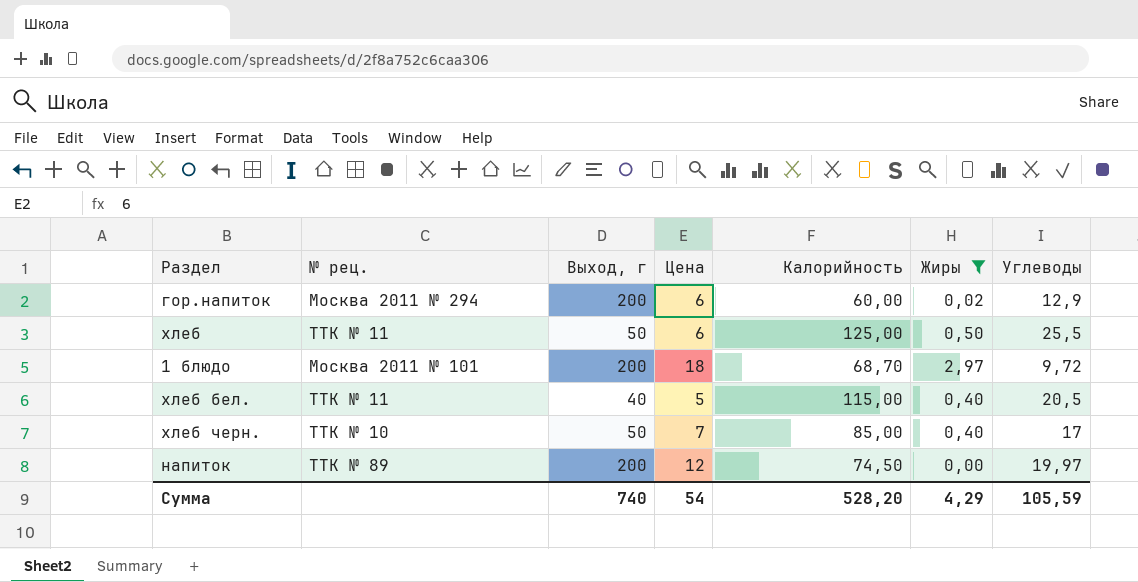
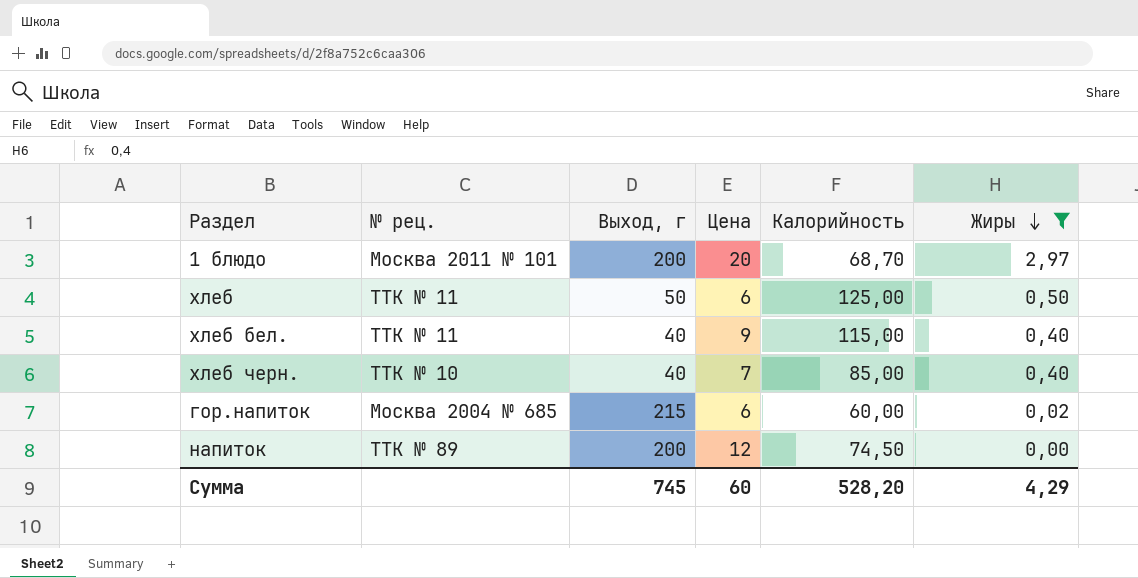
row order: none -> Жиры descending
column Углеводы | position: 7 -> none
1 блюдо | Цена: 18 -> 20
хлеб бел. | Цена: 5 -> 9
хлеб черн. | Выход, г: 50 -> 40
гор.напиток | № рец.: Москва 2011 № 294 -> Москва 2004 № 685
гор.напиток | Выход, г: 200 -> 215
Сумма | Выход, г: 740 -> 745
Сумма | Цена: 54 -> 60

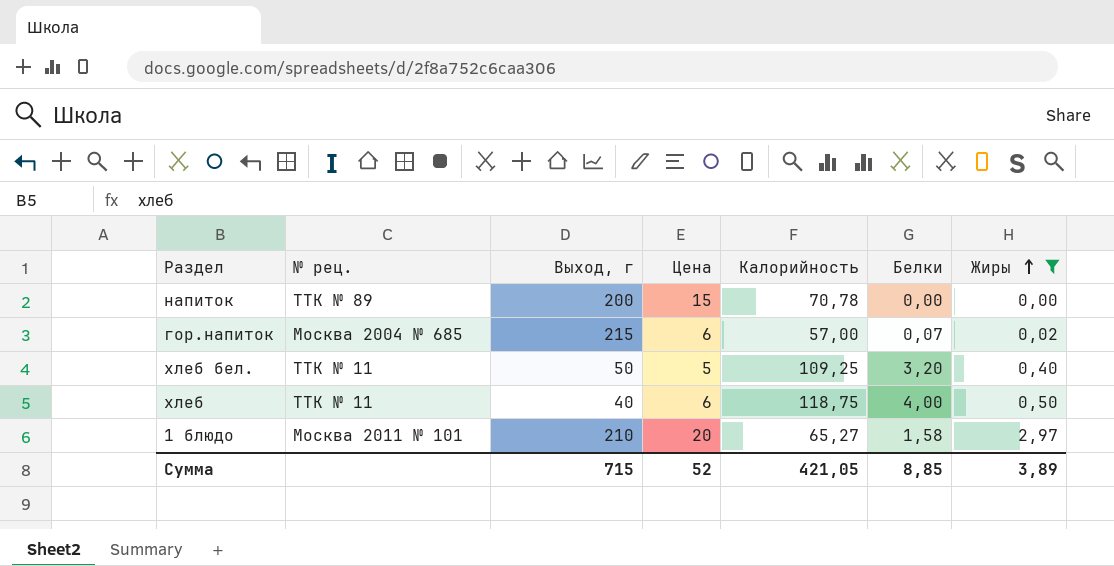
row order: Жиры descending -> Жиры ascending
column Белки | position: none -> 6
row хлеб черн.: ТТК № 10 | 40 | 7 | 85,00 | 0,40 -> none
напиток | Цена: 12 -> 15
напиток | Калорийность: 74,50 -> 70,78
гор.напиток | Калорийность: 60,00 -> 57,00
хлеб бел. | Выход, г: 40 -> 50
хлеб бел. | Цена: 9 -> 5
хлеб бел. | Калорийность: 115,00 -> 109,25
хлеб | Выход, г: 50 -> 40
хлеб | Калорийность: 125,00 -> 118,75
1 блюдо | Выход, г: 200 -> 210
1 блюдо | Калорийность: 68,70 -> 65,27
Сумма | Выход, г: 745 -> 715
Сумма | Цена: 60 -> 52
Сумма | Калорийность: 528,20 -> 421,05
Сумма | Жиры: 4,29 -> 3,89

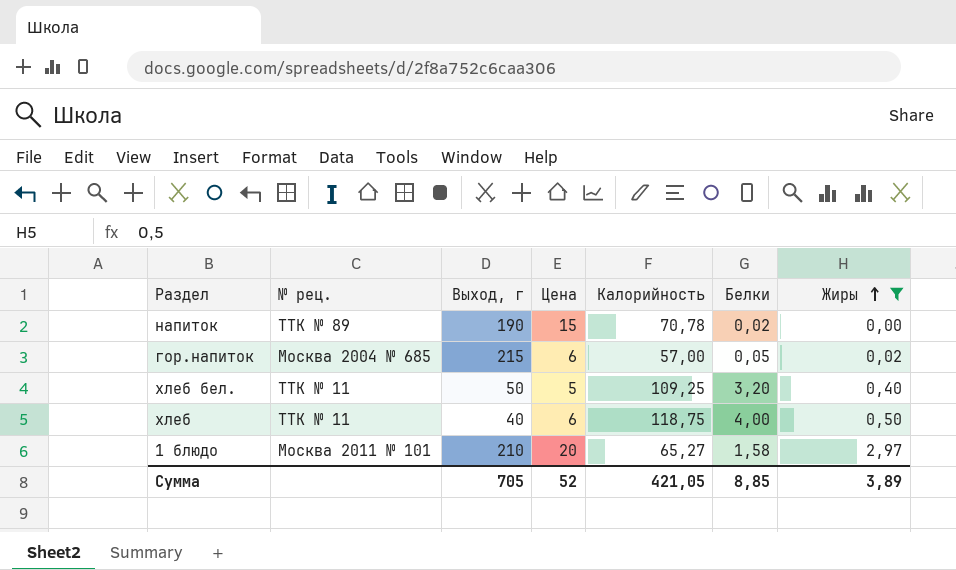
напиток | Выход, г: 200 -> 190
напиток | Белки: 0,00 -> 0,02
гор.напиток | Белки: 0,07 -> 0,05
Сумма | Выход, г: 715 -> 705

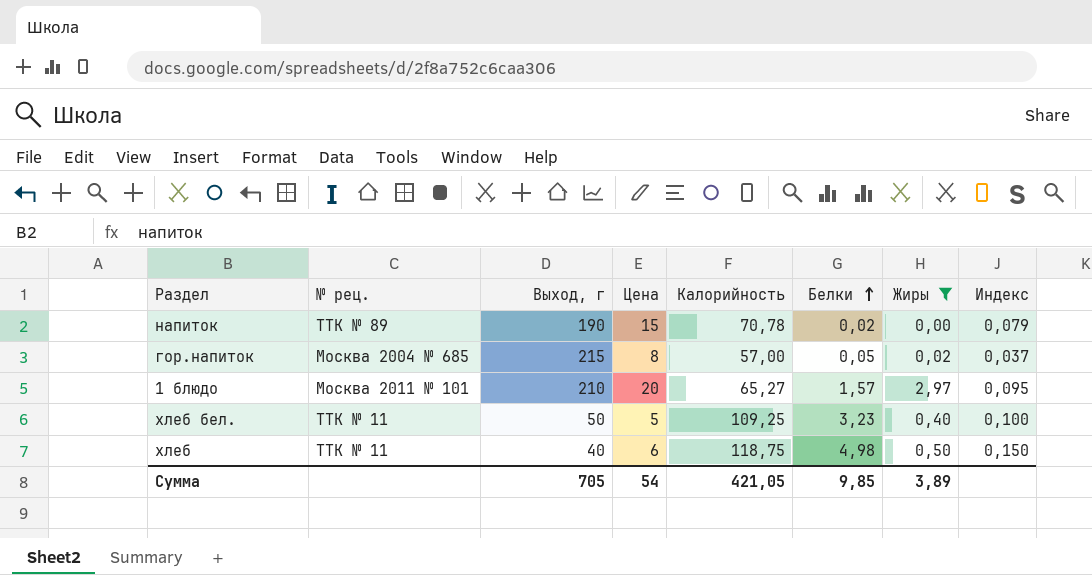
row order: Жиры ascending -> Белки ascending
column Индекс | formula: none -> [Цена] / [Выход, г]
гор.напиток | Цена: 6 -> 8
1 блюдо | Белки: 1,58 -> 1,57
хлеб бел. | Белки: 3,20 -> 3,23
хлеб | Белки: 4,00 -> 4,98
Сумма | Цена: 52 -> 54
Сумма | Белки: 8,85 -> 9,85

